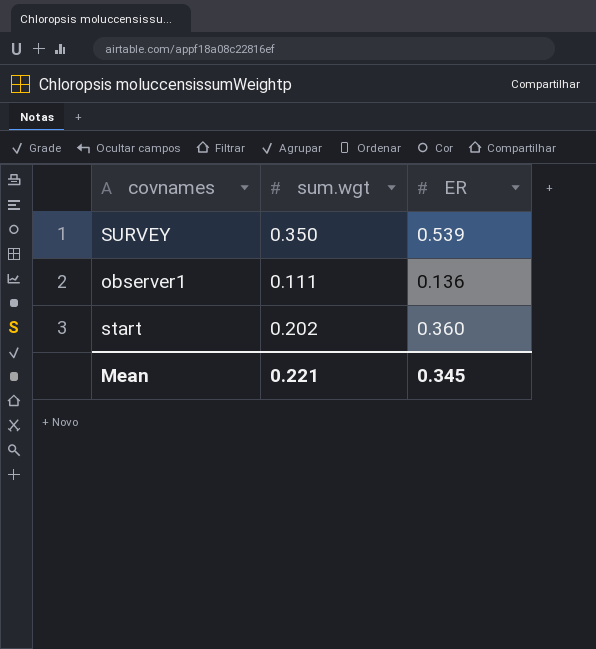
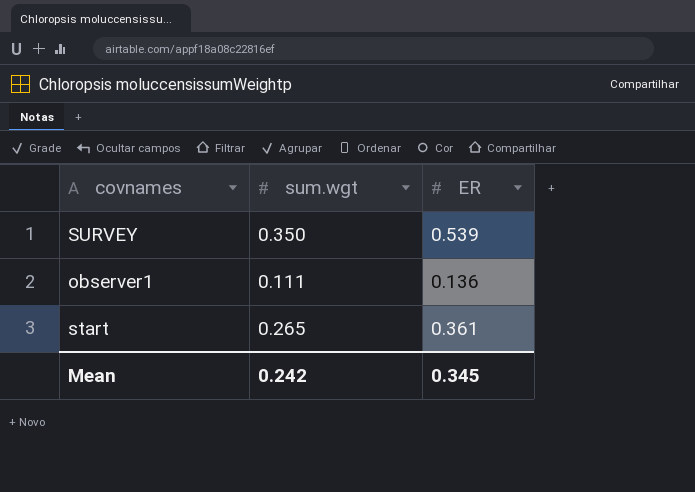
start | sum.wgt: 0.202 -> 0.265
start | ER: 0.360 -> 0.361
Mean | sum.wgt: 0.221 -> 0.242

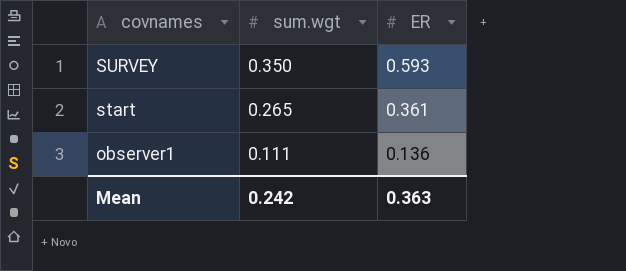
row order: none -> covnames descending
SURVEY | ER: 0.539 -> 0.593
Mean | ER: 0.345 -> 0.363

